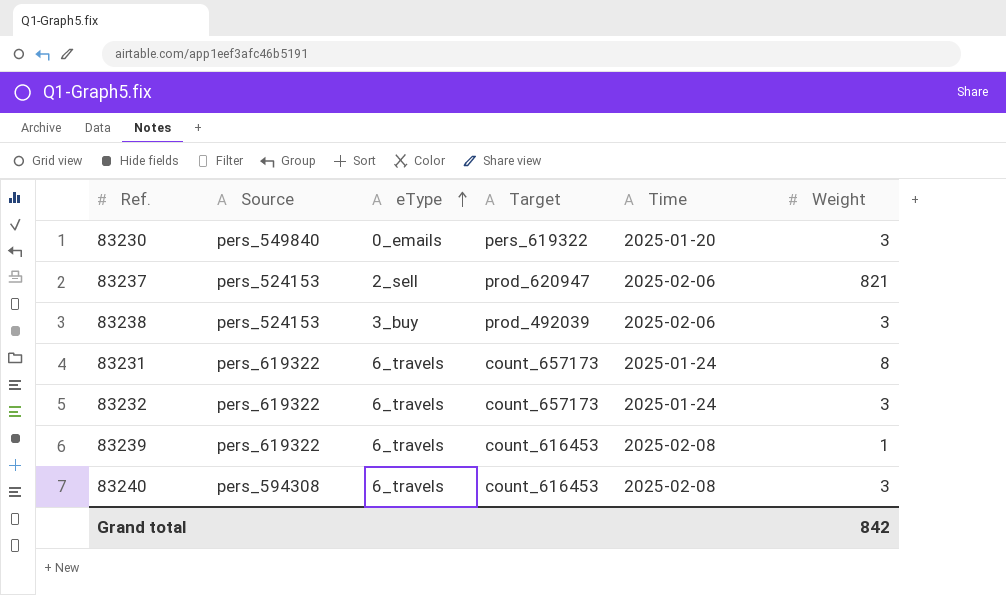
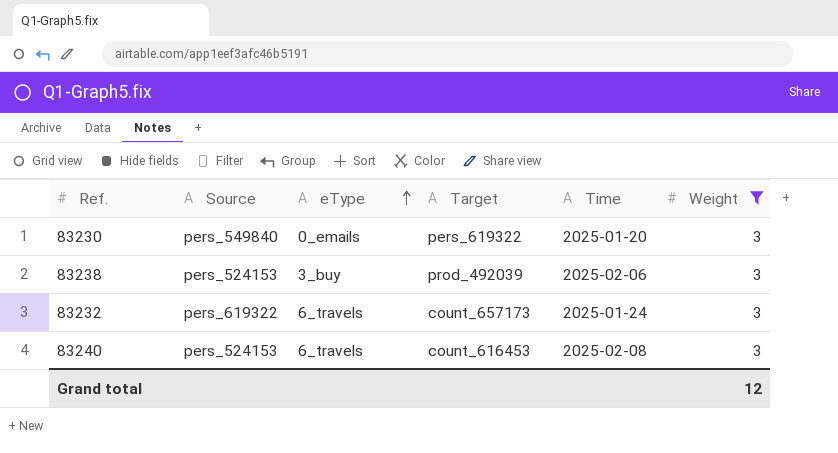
filter: none -> Weight = 3
83240 | Source: pers_594308 -> pers_524153
Grand total | Weight: 842 -> 12

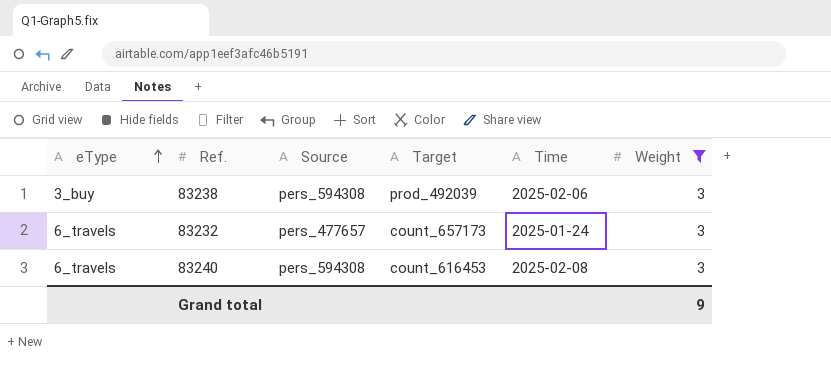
column eType | position: 3 -> 1
row 83230: pers_549840 | 0_emails | pers_619322 | 2025-01-20 | 3 -> none
83238 | Source: pers_524153 -> pers_594308
83232 | Source: pers_619322 -> pers_477657
83240 | Source: pers_524153 -> pers_594308
Grand total | Weight: 12 -> 9

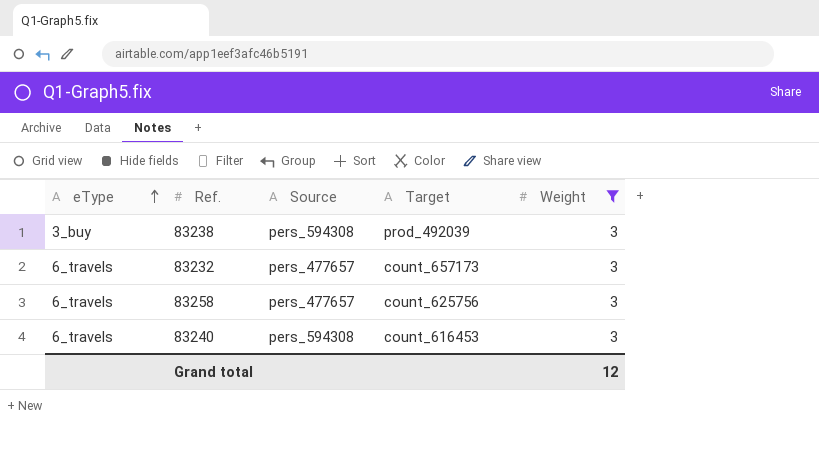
column Time | position: 5 -> none
row 83258: none -> 6_travels | pers_477657 | count_625756 | 3
Grand total | Weight: 9 -> 12

